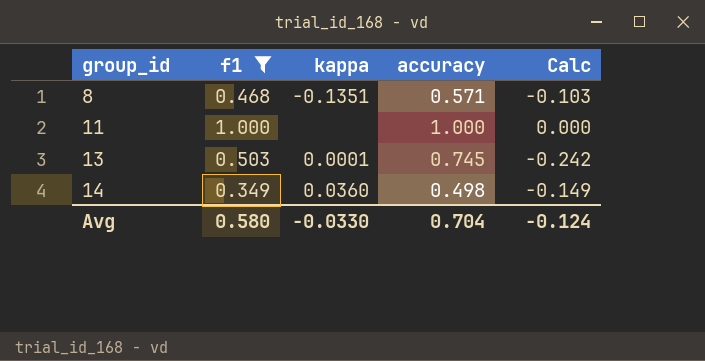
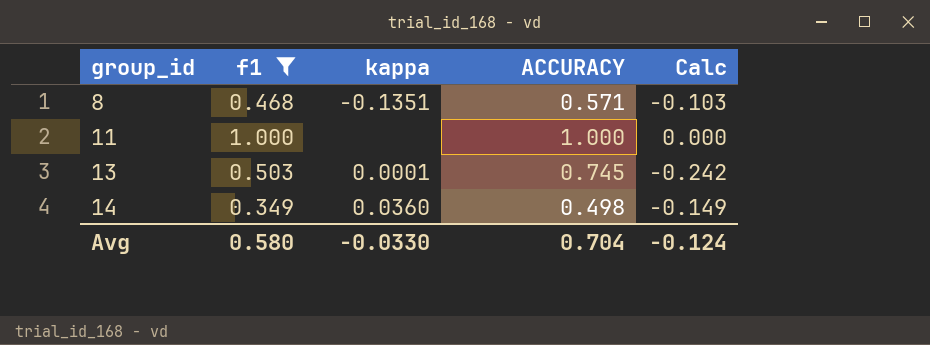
column name: accuracy -> ACCURACY

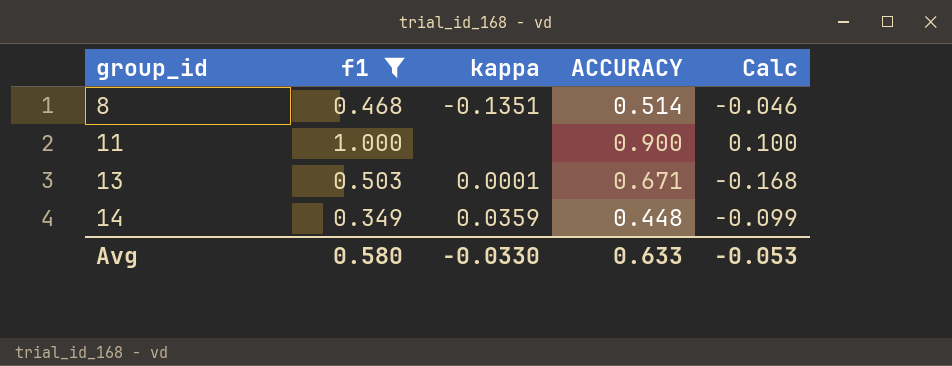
8 | ACCURACY: 0.571 -> 0.514
8 | Calc: -0.103 -> -0.046
11 | ACCURACY: 1.000 -> 0.900
11 | Calc: 0.000 -> 0.100
13 | ACCURACY: 0.745 -> 0.671
13 | Calc: -0.242 -> -0.168
14 | kappa: 0.0360 -> 0.0359
14 | ACCURACY: 0.498 -> 0.448
14 | Calc: -0.149 -> -0.099
Avg | ACCURACY: 0.704 -> 0.633
Avg | Calc: -0.124 -> -0.053

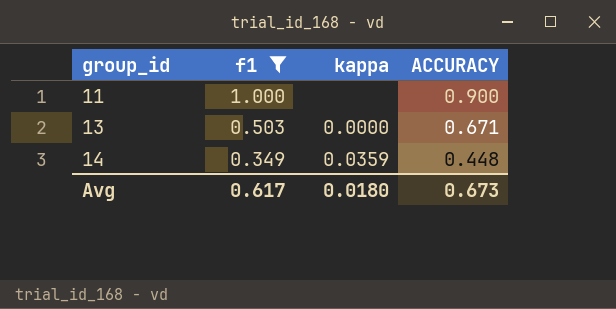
column Calc | formula: [f1] - [ACCURACY] -> none
row 8: 0.468 | -0.1351 | 0.514 | -0.046 -> none
13 | kappa: 0.0001 -> 0.0000
Avg | f1: 0.580 -> 0.617
Avg | kappa: -0.0330 -> 0.0180
Avg | ACCURACY: 0.633 -> 0.673

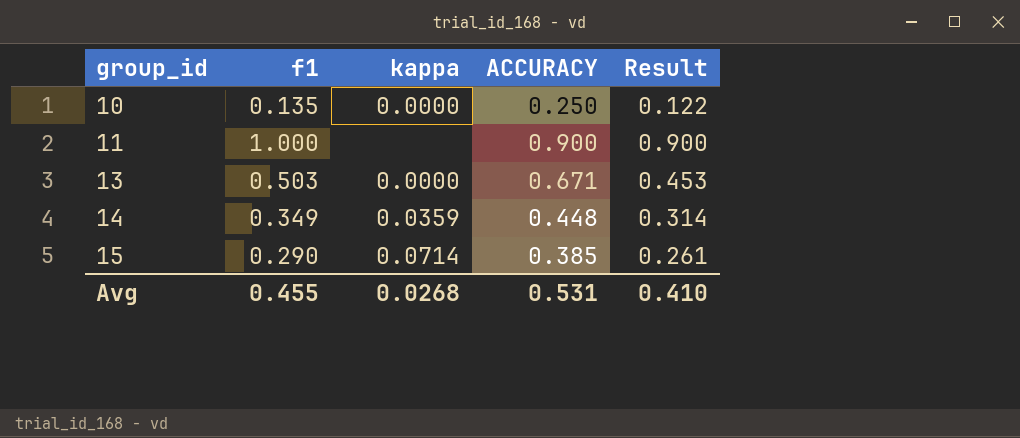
filter: f1 >= 0.349 -> none
column Result | formula: none -> [f1] * 0.9
Avg | f1: 0.617 -> 0.455
Avg | kappa: 0.0180 -> 0.0268
Avg | ACCURACY: 0.673 -> 0.531

